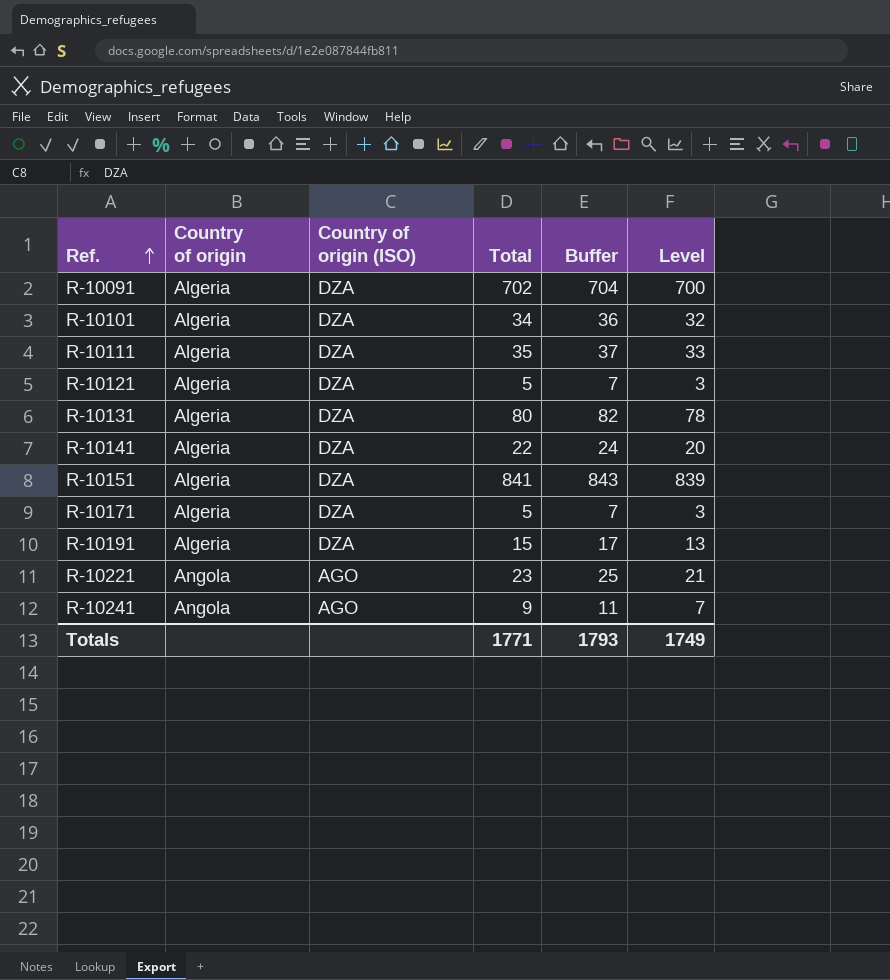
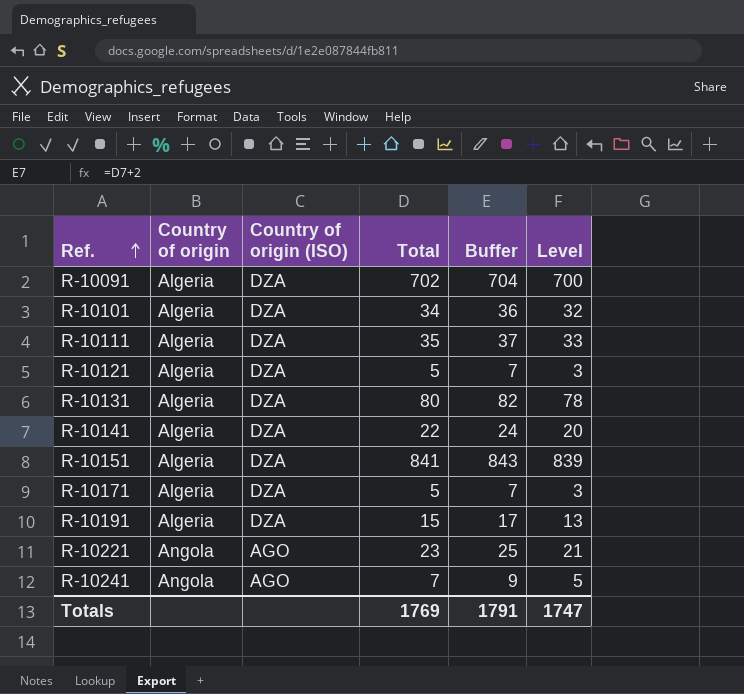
R-10241 | Total: 9 -> 7
R-10241 | Buffer: 11 -> 9
R-10241 | Level: 7 -> 5
Totals | Total: 1771 -> 1769
Totals | Buffer: 1793 -> 1791
Totals | Level: 1749 -> 1747

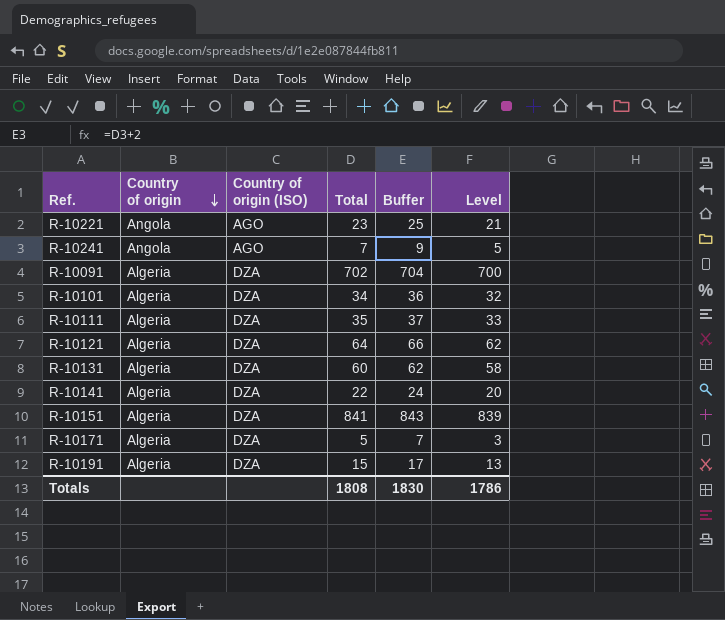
row order: Ref. ascending -> Country of origin descending
R-10121 | Total: 5 -> 64
R-10121 | Buffer: 7 -> 66
R-10121 | Level: 3 -> 62
R-10131 | Total: 80 -> 60
R-10131 | Buffer: 82 -> 62
R-10131 | Level: 78 -> 58
Totals | Total: 1769 -> 1808
Totals | Buffer: 1791 -> 1830
Totals | Level: 1747 -> 1786

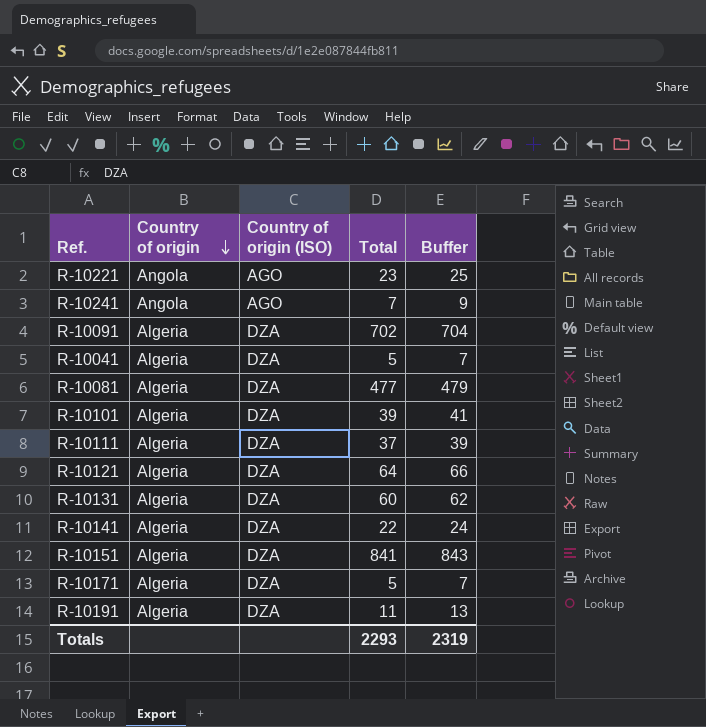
column Level | formula: [Total] - 2 -> none
row R-10041: none -> Algeria | DZA | 5 | 7
row R-10081: none -> Algeria | DZA | 477 | 479
R-10101 | Total: 34 -> 39
R-10101 | Buffer: 36 -> 41
R-10111 | Total: 35 -> 37
R-10111 | Buffer: 37 -> 39
R-10191 | Total: 15 -> 11
R-10191 | Buffer: 17 -> 13
Totals | Total: 1808 -> 2293
Totals | Buffer: 1830 -> 2319

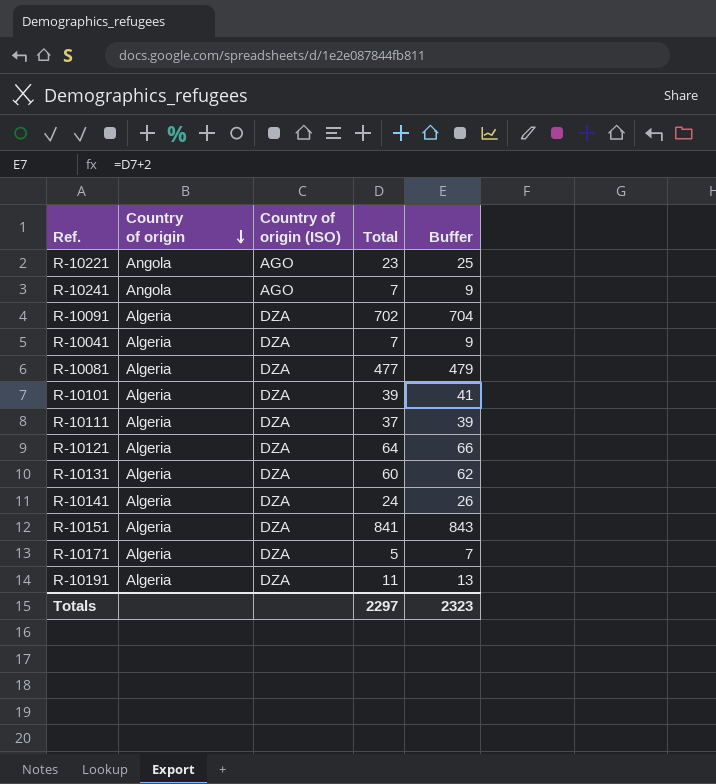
R-10041 | Total: 5 -> 7
R-10041 | Buffer: 7 -> 9
R-10141 | Total: 22 -> 24
R-10141 | Buffer: 24 -> 26
Totals | Total: 2293 -> 2297
Totals | Buffer: 2319 -> 2323

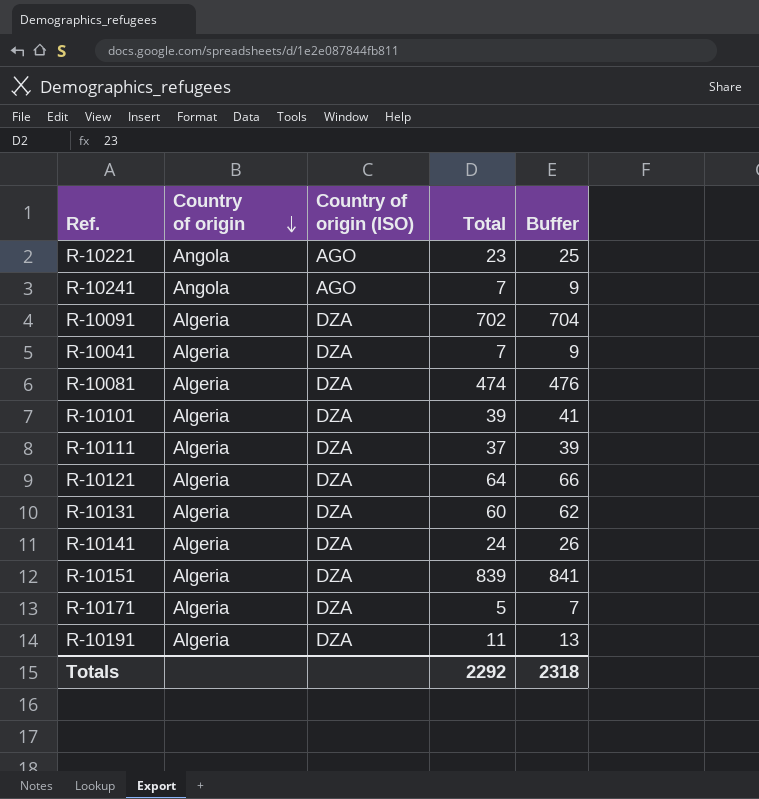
R-10081 | Total: 477 -> 474
R-10081 | Buffer: 479 -> 476
R-10151 | Total: 841 -> 839
R-10151 | Buffer: 843 -> 841
Totals | Total: 2297 -> 2292
Totals | Buffer: 2323 -> 2318

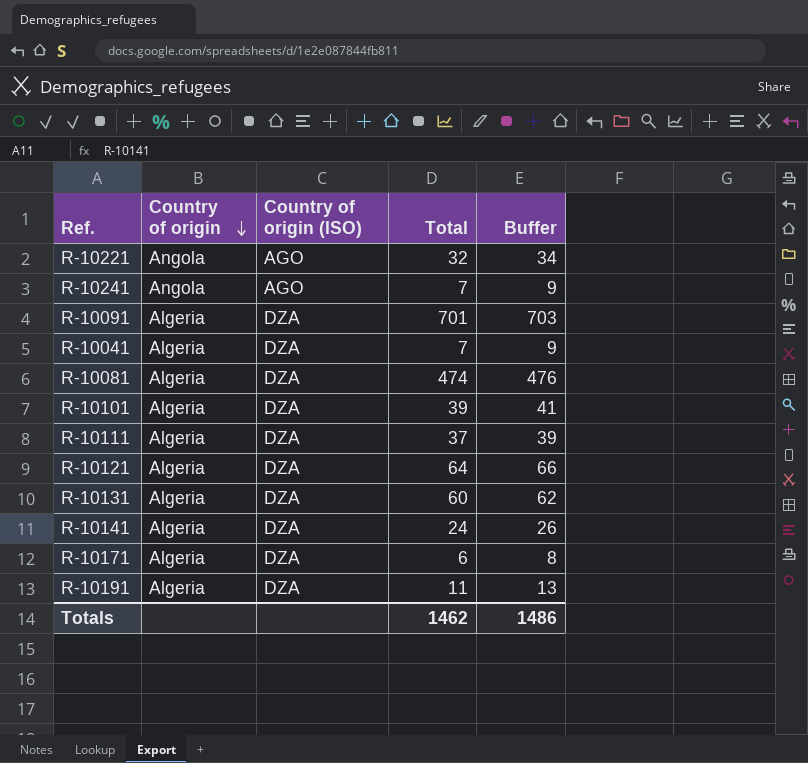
row R-10151: Algeria | DZA | 839 | 841 -> none
R-10221 | Total: 23 -> 32
R-10221 | Buffer: 25 -> 34
R-10091 | Total: 702 -> 701
R-10091 | Buffer: 704 -> 703
R-10171 | Total: 5 -> 6
R-10171 | Buffer: 7 -> 8
Totals | Total: 2292 -> 1462
Totals | Buffer: 2318 -> 1486

